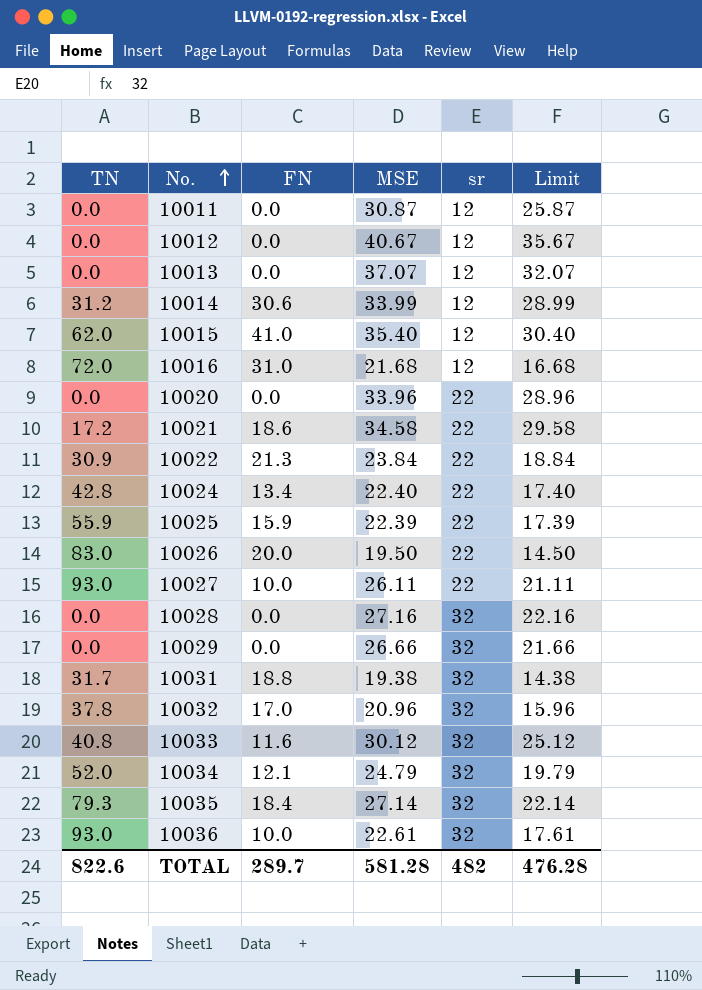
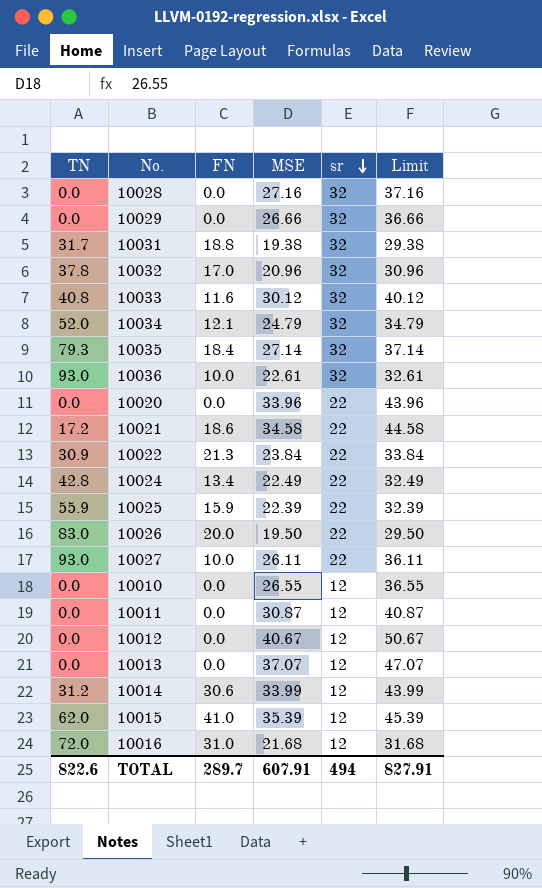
row order: No. ascending -> sr descending
column Limit | formula: [MSE] - 5 -> [MSE] + 10
10024 | MSE: 22.40 -> 22.49
row 10010: none -> 0.0 | 0.0 | 26.55 | 12 | 36.55
10015 | MSE: 35.40 -> 35.39
TOTAL | MSE: 581.28 -> 607.91
TOTAL | sr: 482 -> 494
TOTAL | Limit: 476.28 -> 827.91

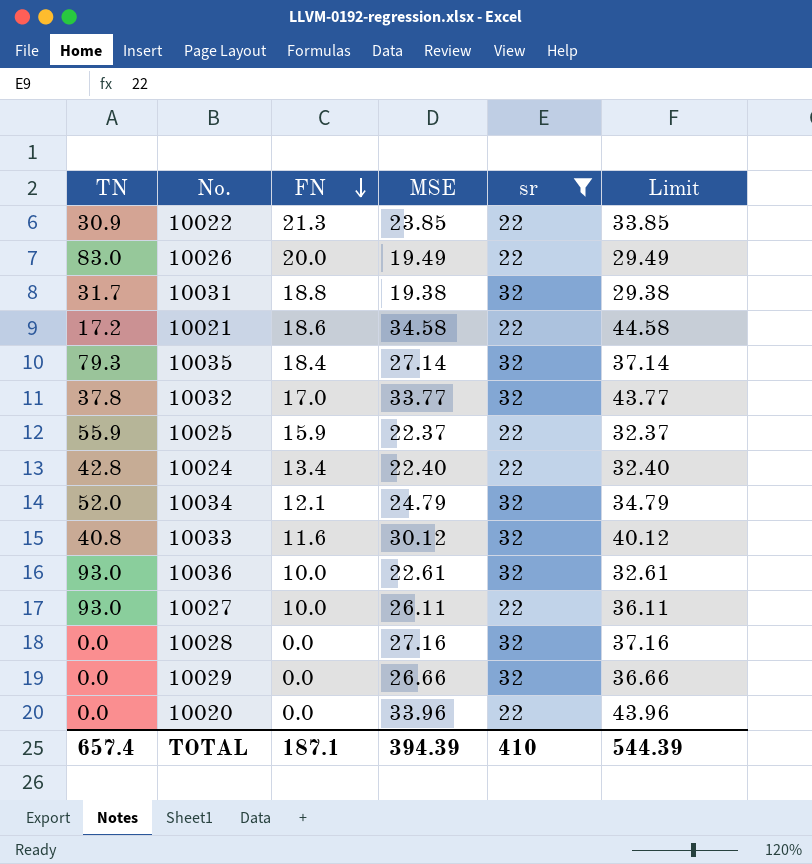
filter: none -> sr != 12
row order: sr descending -> FN descending
10022 | MSE: 23.84 -> 23.85
10022 | Limit: 33.84 -> 33.85
10026 | MSE: 19.50 -> 19.49
10026 | Limit: 29.50 -> 29.49
10032 | MSE: 20.96 -> 33.77
10032 | Limit: 30.96 -> 43.77
10025 | MSE: 22.39 -> 22.37
10025 | Limit: 32.39 -> 32.37
10024 | MSE: 22.49 -> 22.40
10024 | Limit: 32.49 -> 32.40
TOTAL | TN: 822.6 -> 657.4
TOTAL | FN: 289.7 -> 187.1
TOTAL | MSE: 607.91 -> 394.39
TOTAL | sr: 494 -> 410
TOTAL | Limit: 827.91 -> 544.39

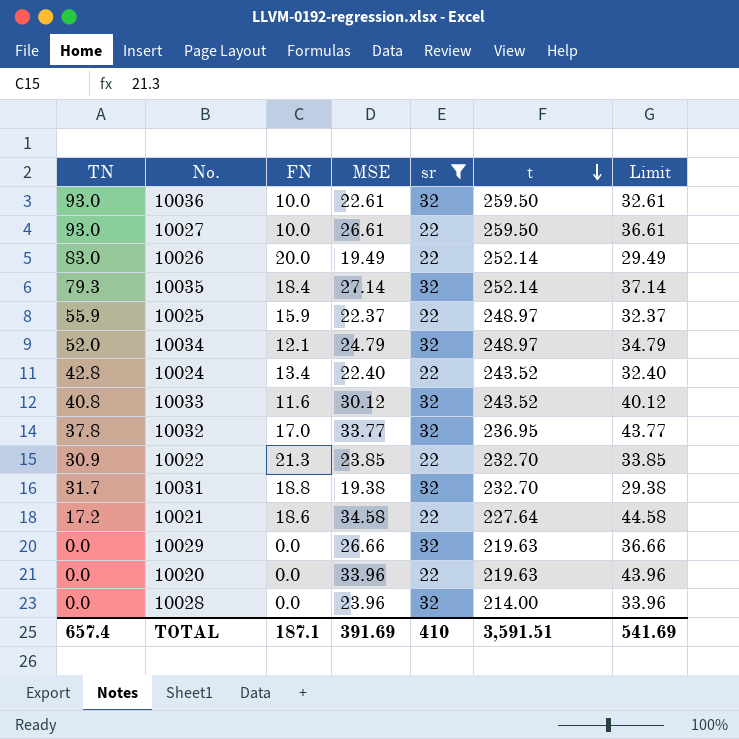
row order: FN descending -> t descending
column t | position: none -> 6
10027 | MSE: 26.11 -> 26.61
10027 | Limit: 36.11 -> 36.61
10028 | MSE: 27.16 -> 23.96
10028 | Limit: 37.16 -> 33.96
TOTAL | MSE: 394.39 -> 391.69
TOTAL | Limit: 544.39 -> 541.69

